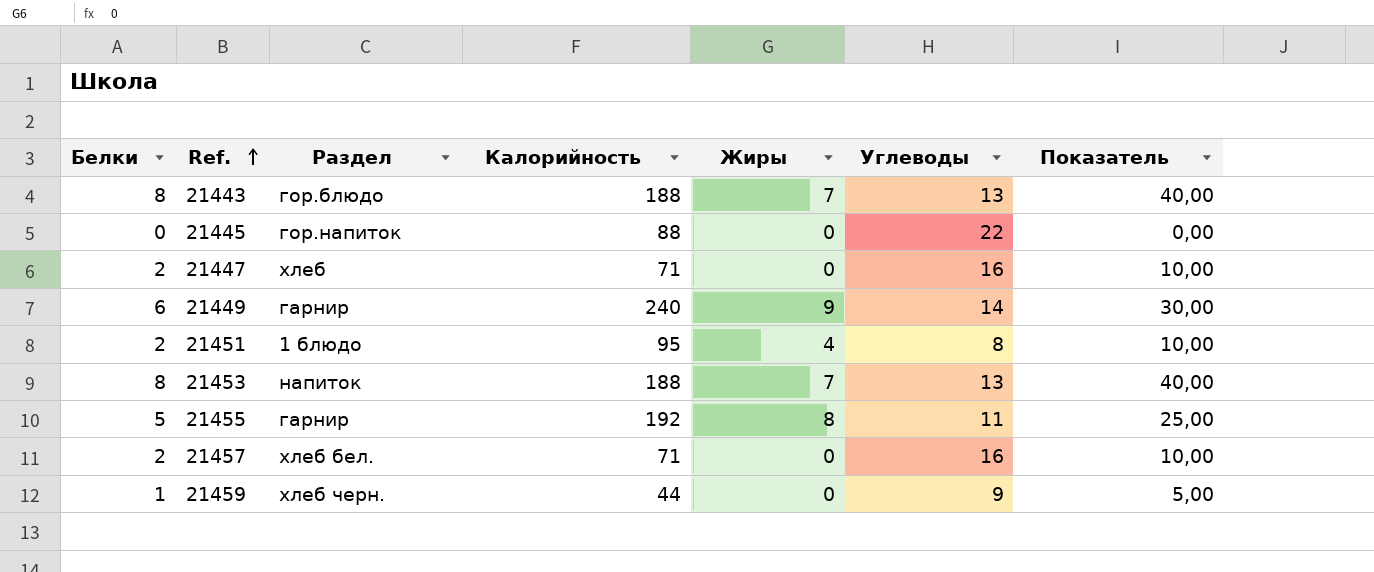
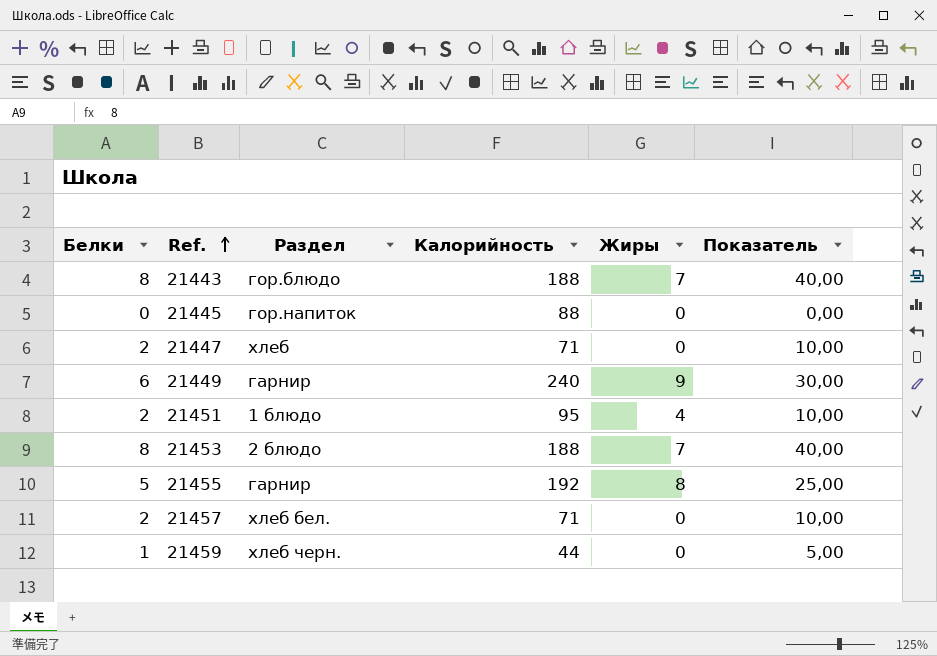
column Углеводы | position: 6 -> none
21453 | Раздел: напиток -> 2 блюдо

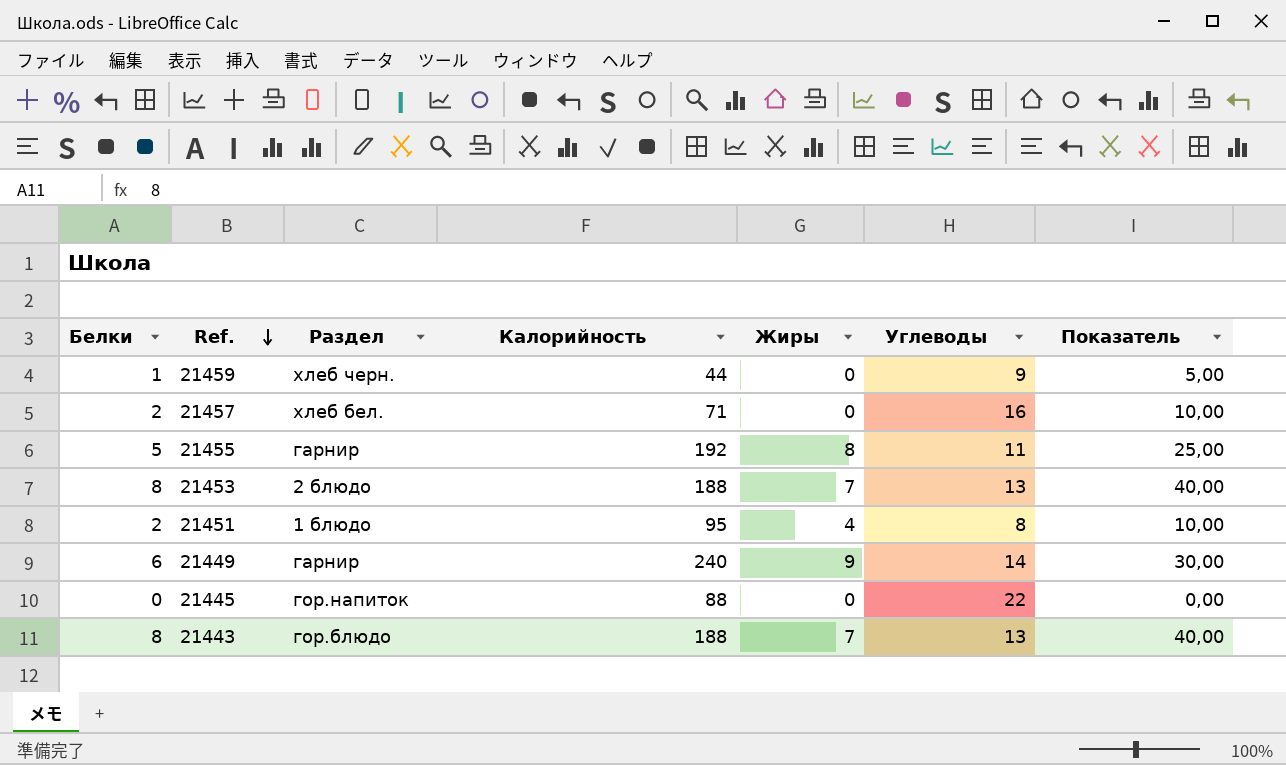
row order: Ref. ascending -> Ref. descending
column Углеводы | position: none -> 6
row 21447: 2 | хлеб | 71 | 0 | 10,00 -> none

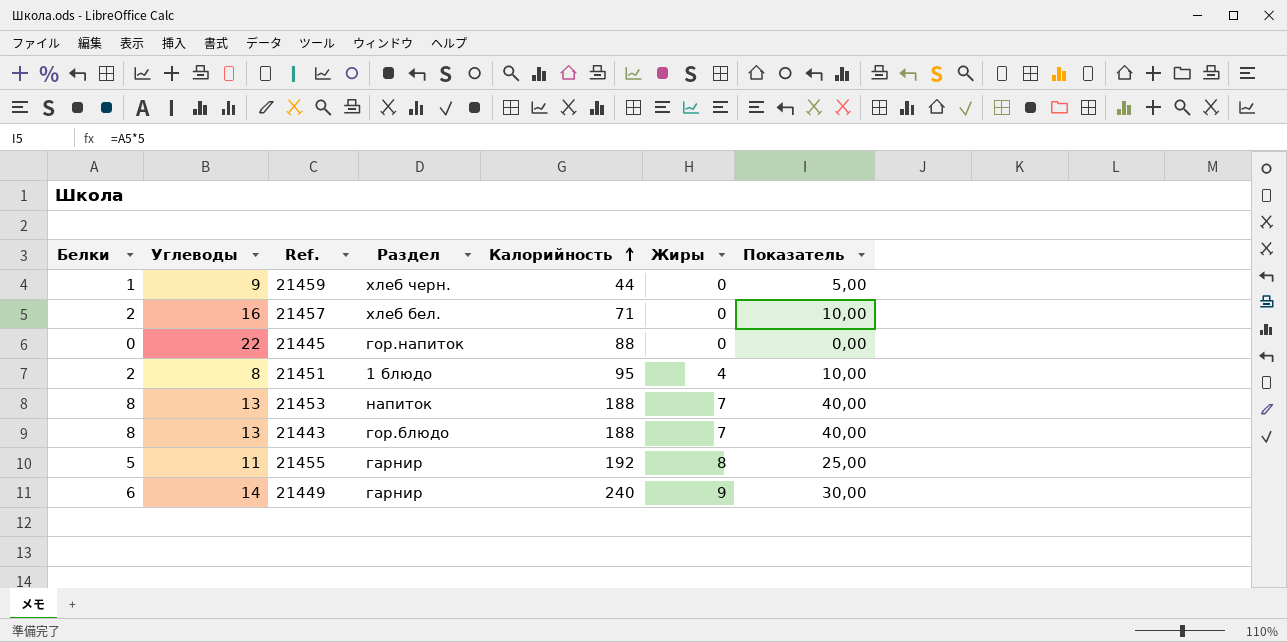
row order: Ref. descending -> Калорийность ascending
column Углеводы | position: 6 -> 2
21453 | Раздел: 2 блюдо -> напиток

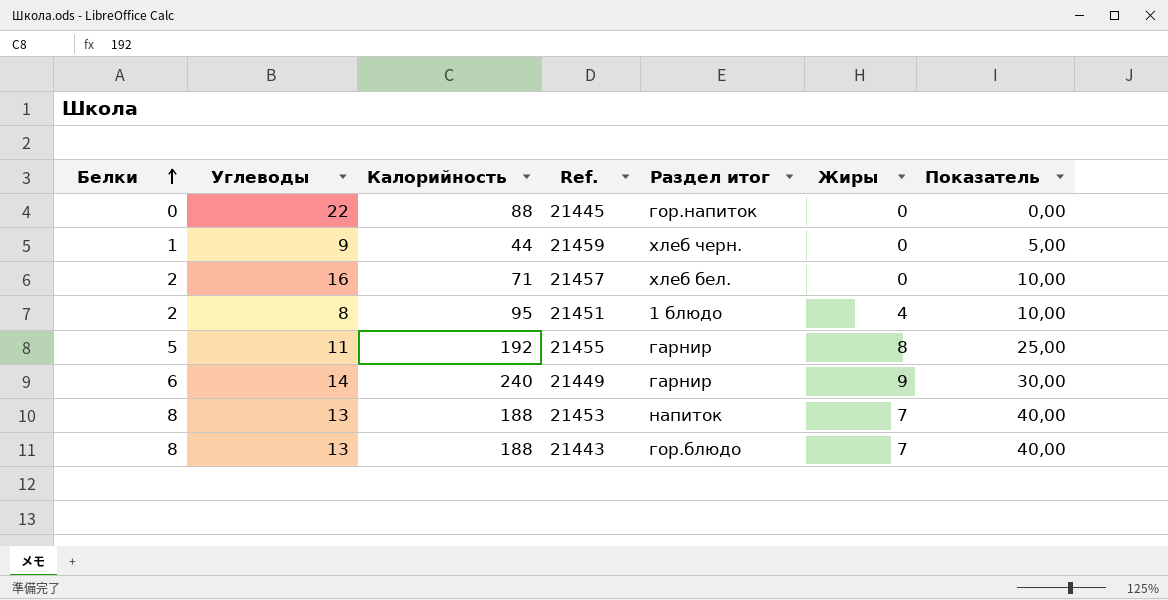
row order: Калорийность ascending -> Белки ascending
column Калорийность | position: 5 -> 3
column name: Раздел -> Раздел итог

